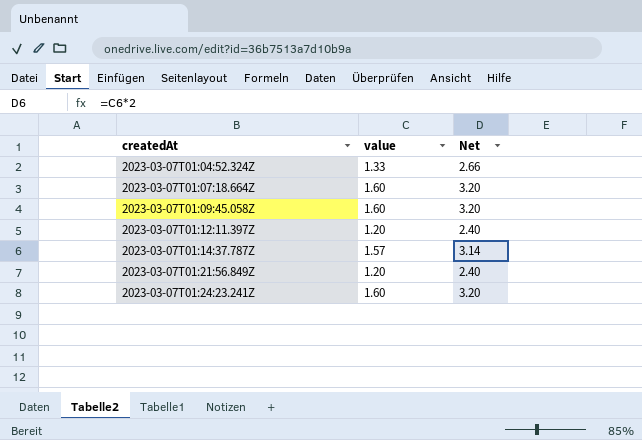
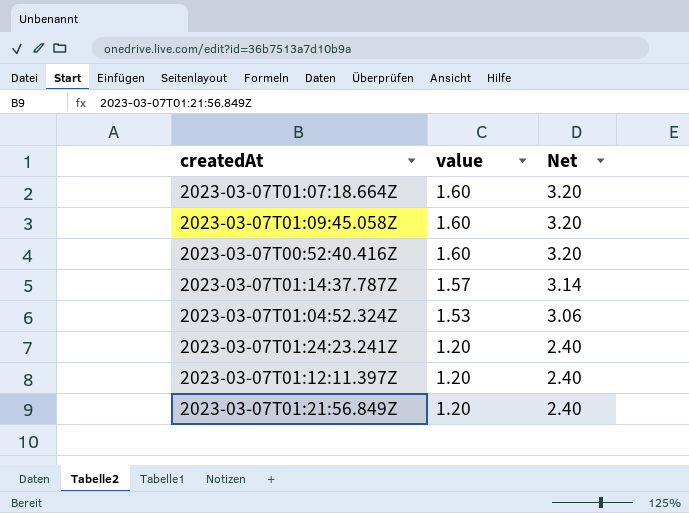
row order: createdAt ascending -> value descending
row 2023-03-07T00:52:40.416Z: none -> 1.60 | 3.20
2023-03-07T01:04:52.324Z | value: 1.33 -> 1.53
2023-03-07T01:04:52.324Z | Net: 2.66 -> 3.06
2023-03-07T01:24:23.241Z | value: 1.60 -> 1.20
2023-03-07T01:24:23.241Z | Net: 3.20 -> 2.40

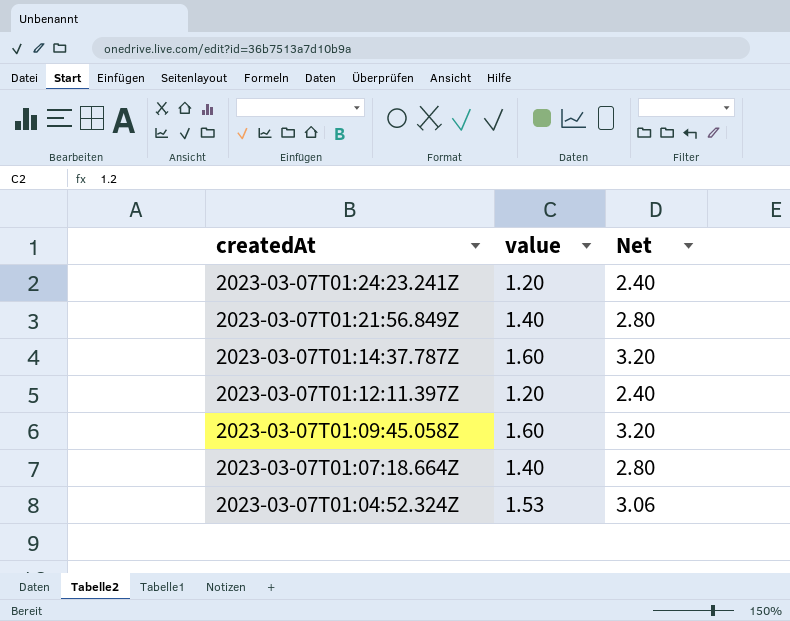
row order: value descending -> createdAt descending
row 2023-03-07T00:52:40.416Z: 1.60 | 3.20 -> none
2023-03-07T01:21:56.849Z | value: 1.20 -> 1.40
2023-03-07T01:21:56.849Z | Net: 2.40 -> 2.80
2023-03-07T01:14:37.787Z | value: 1.57 -> 1.60
2023-03-07T01:14:37.787Z | Net: 3.14 -> 3.20
2023-03-07T01:07:18.664Z | value: 1.60 -> 1.40
2023-03-07T01:07:18.664Z | Net: 3.20 -> 2.80

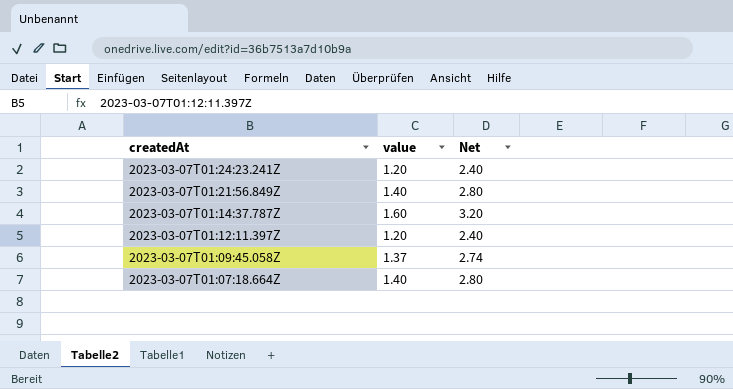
row 2023-03-07T01:04:52.324Z: 1.53 | 3.06 -> none
2023-03-07T01:09:45.058Z | value: 1.60 -> 1.37
2023-03-07T01:09:45.058Z | Net: 3.20 -> 2.74

